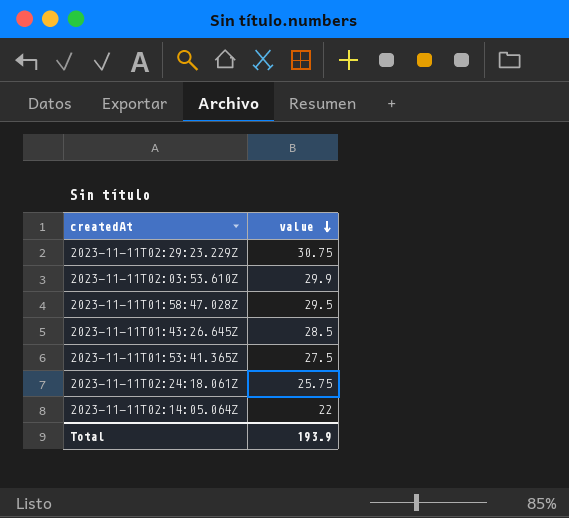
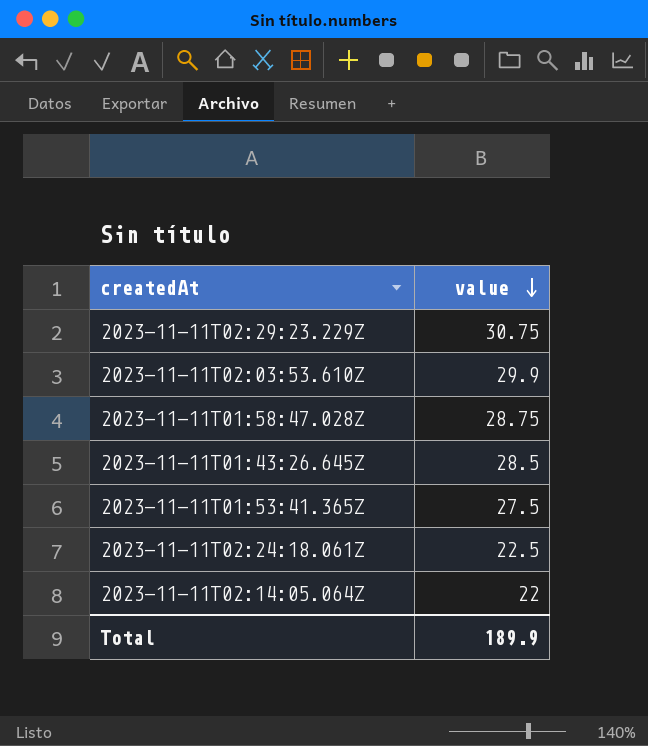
2023-11-11T01:58:47.028Z | value: 29.5 -> 28.75
2023-11-11T02:24:18.061Z | value: 25.75 -> 22.5
Total | value: 193.9 -> 189.9

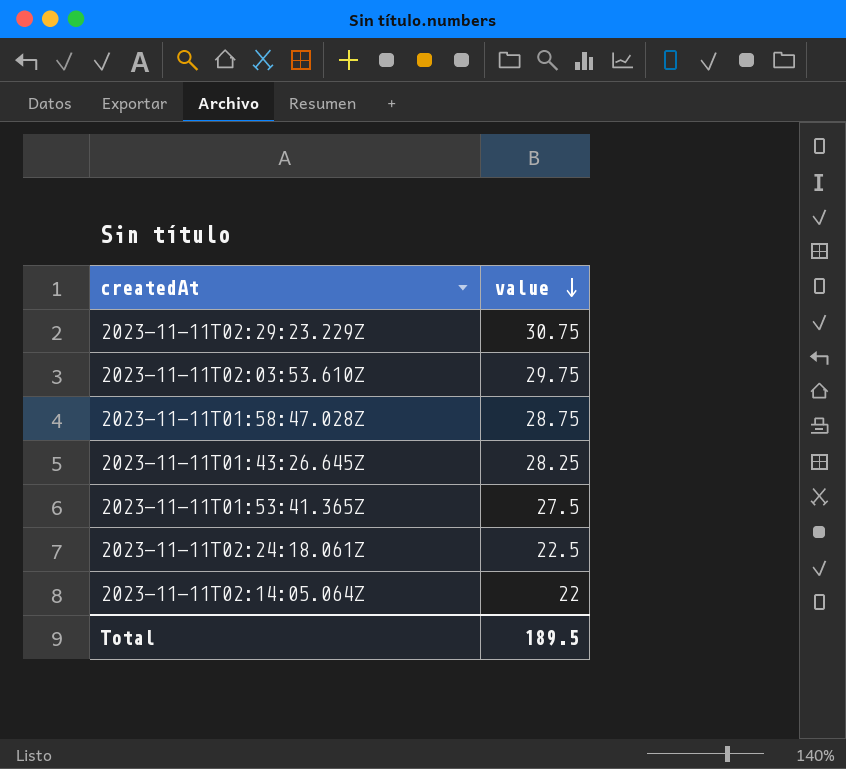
2023-11-11T02:03:53.610Z | value: 29.9 -> 29.75
2023-11-11T01:43:26.645Z | value: 28.5 -> 28.25
Total | value: 189.9 -> 189.5

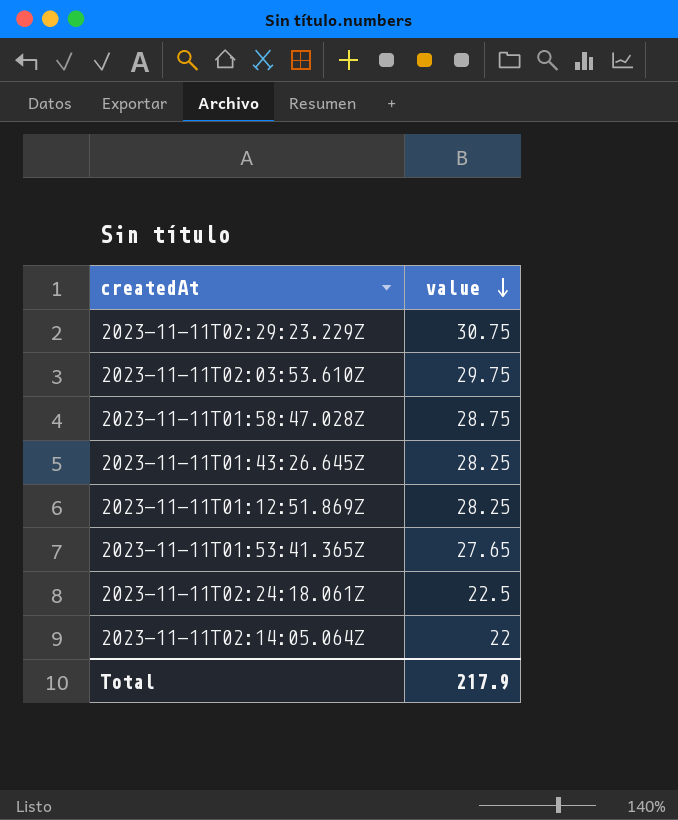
row 2023-11-11T01:12:51.869Z: none -> 28.25
2023-11-11T01:53:41.365Z | value: 27.5 -> 27.65
Total | value: 189.5 -> 217.9

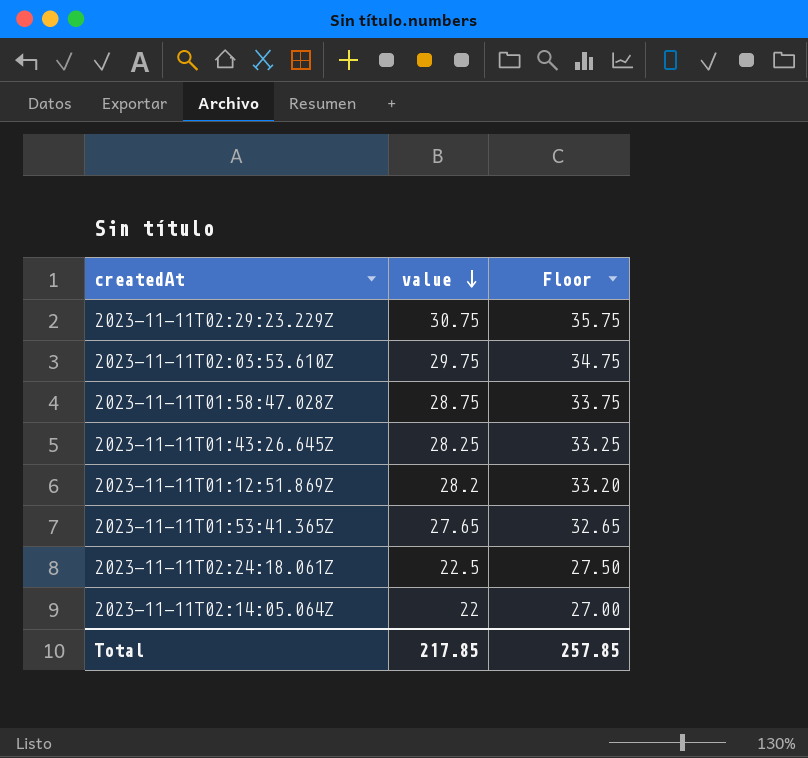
column Floor | formula: none -> [value] + 5
2023-11-11T01:12:51.869Z | value: 28.25 -> 28.2
Total | value: 217.9 -> 217.85

